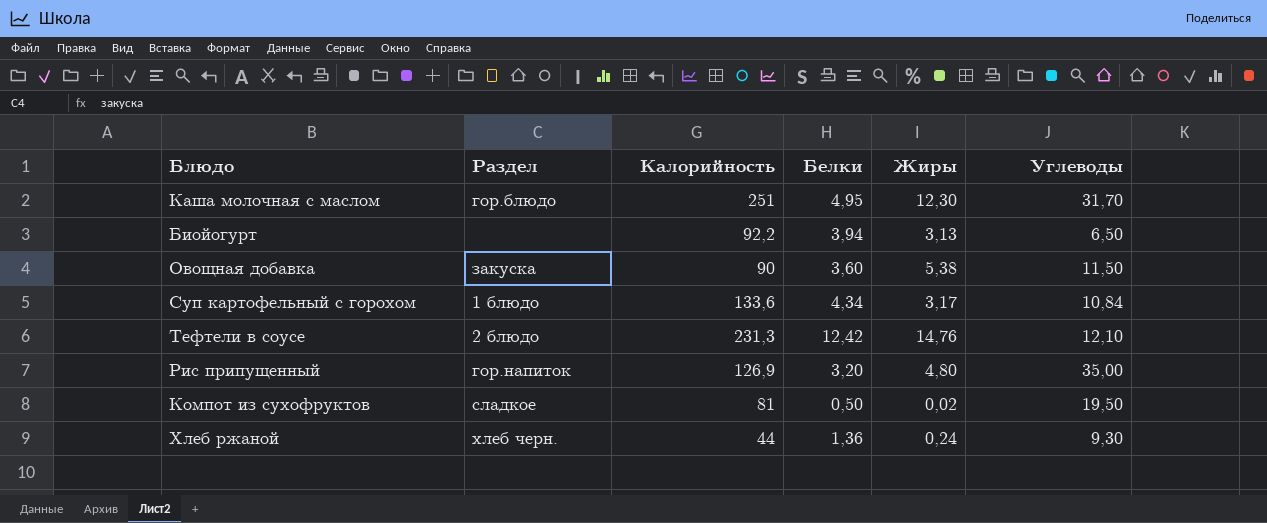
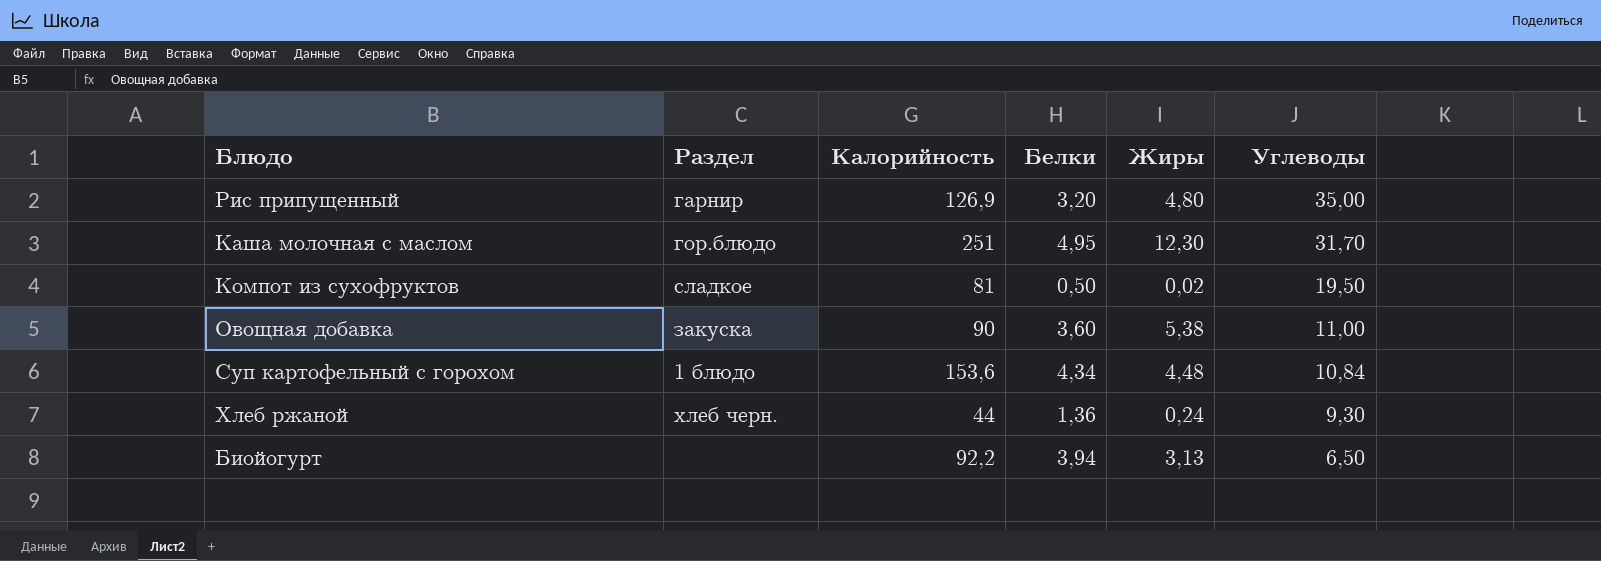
row order: none -> Углеводы descending
row Тефтели в соусе: 2 блюдо | 231,3 | 12,42 | 14,76 | 12,10 -> none
Рис припущенный | Раздел: гор.напиток -> гарнир
Овощная добавка | Углеводы: 11,50 -> 11,00
Суп картофельный с горохом | Калорийность: 133,6 -> 153,6
Суп картофельный с горохом | Жиры: 3,17 -> 4,48

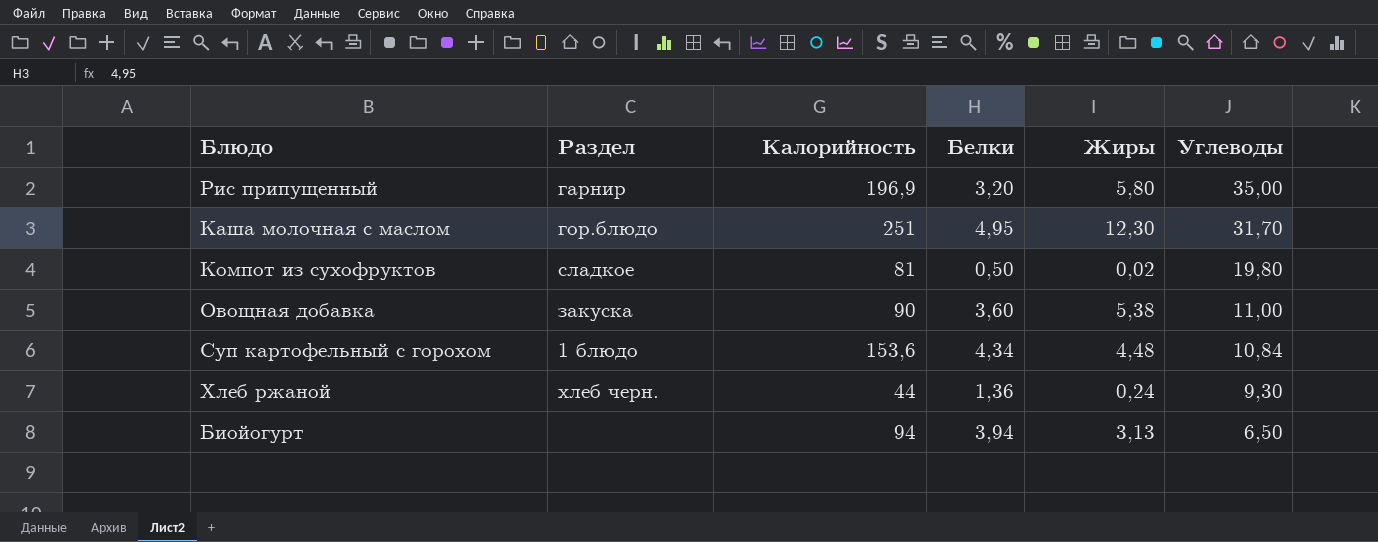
Рис припущенный | Калорийность: 126,9 -> 196,9
Рис припущенный | Жиры: 4,80 -> 5,80
Компот из сухофруктов | Углеводы: 19,50 -> 19,80
Биойогурт | Калорийность: 92,2 -> 94

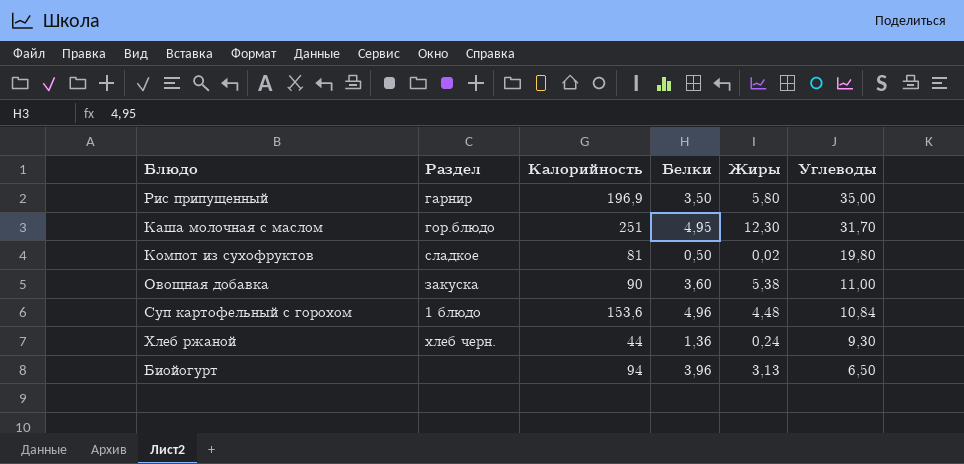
Рис припущенный | Белки: 3,20 -> 3,50
Суп картофельный с горохом | Белки: 4,34 -> 4,96
Биойогурт | Белки: 3,94 -> 3,96

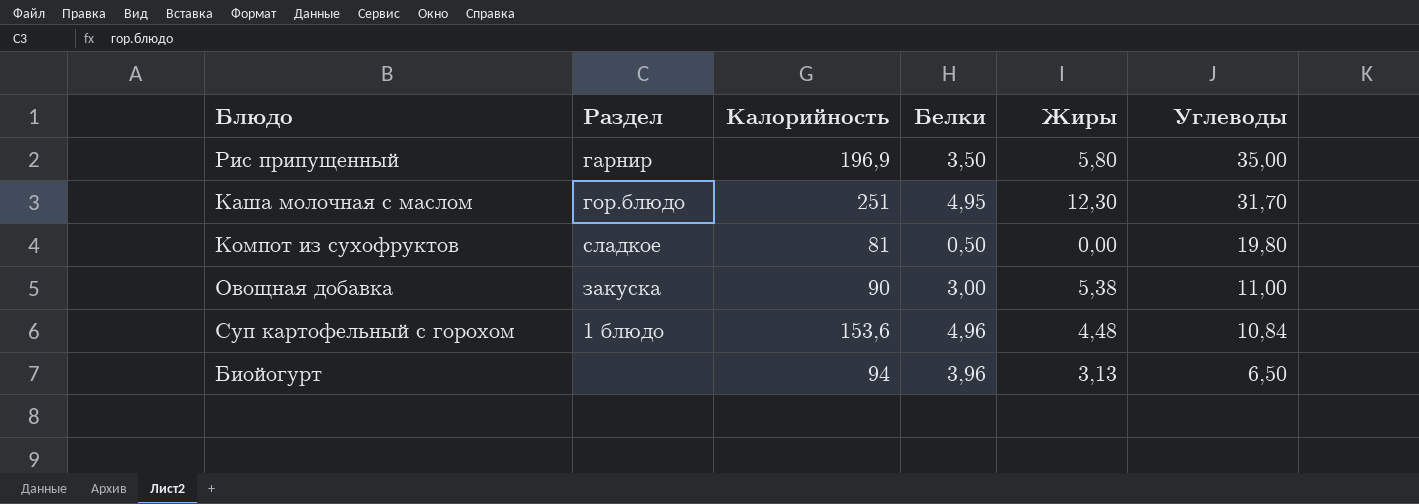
row Хлеб ржаной: хлеб черн. | 44 | 1,36 | 0,24 | 9,30 -> none
Компот из сухофруктов | Жиры: 0,02 -> 0,00
Овощная добавка | Белки: 3,60 -> 3,00

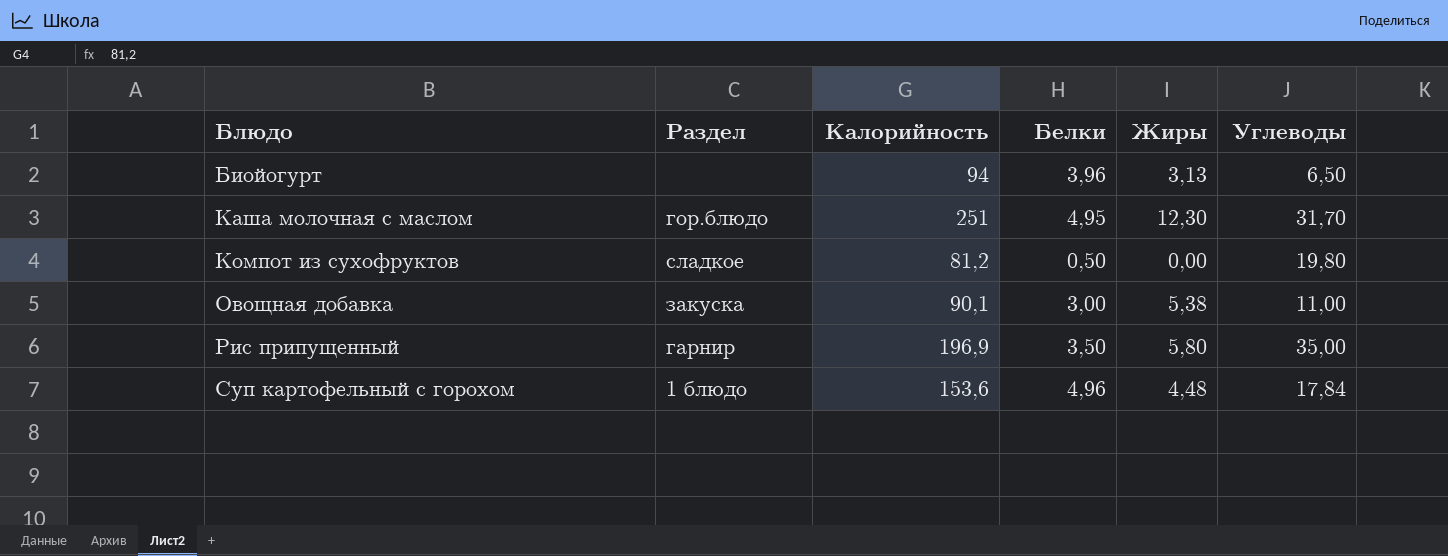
row order: Углеводы descending -> Блюдо ascending
Компот из сухофруктов | Калорийность: 81 -> 81,2
Овощная добавка | Калорийность: 90 -> 90,1
Суп картофельный с горохом | Углеводы: 10,84 -> 17,84

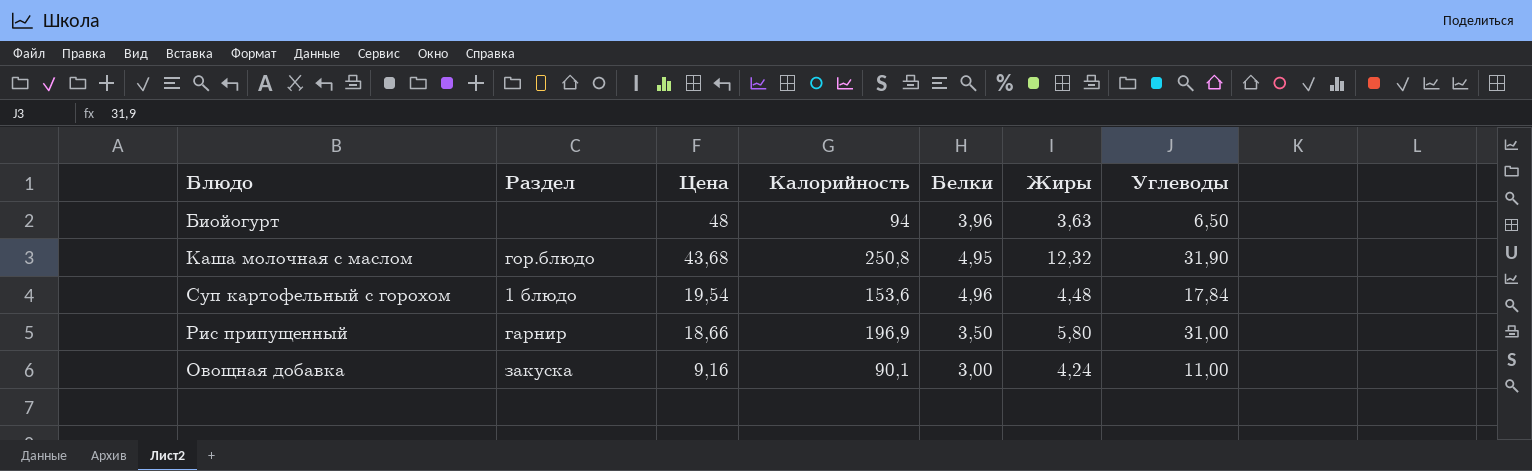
row order: Блюдо ascending -> Цена descending
column Цена | position: none -> 3
row Компот из сухофруктов: сладкое | 81,2 | 0,50 | 0,00 | 19,80 -> none
Биойогурт | Жиры: 3,13 -> 3,63
Каша молочная с маслом | Калорийность: 251 -> 250,8
Каша молочная с маслом | Жиры: 12,30 -> 12,32
Каша молочная с маслом | Углеводы: 31,70 -> 31,90
Рис припущенный | Углеводы: 35,00 -> 31,00
Овощная добавка | Жиры: 5,38 -> 4,24

